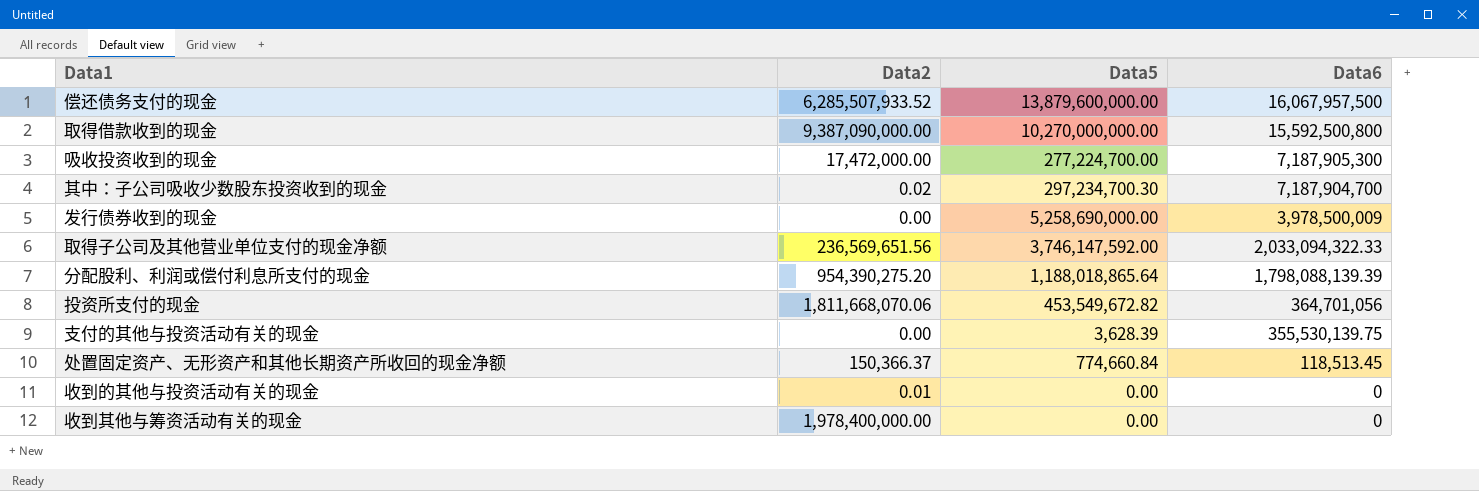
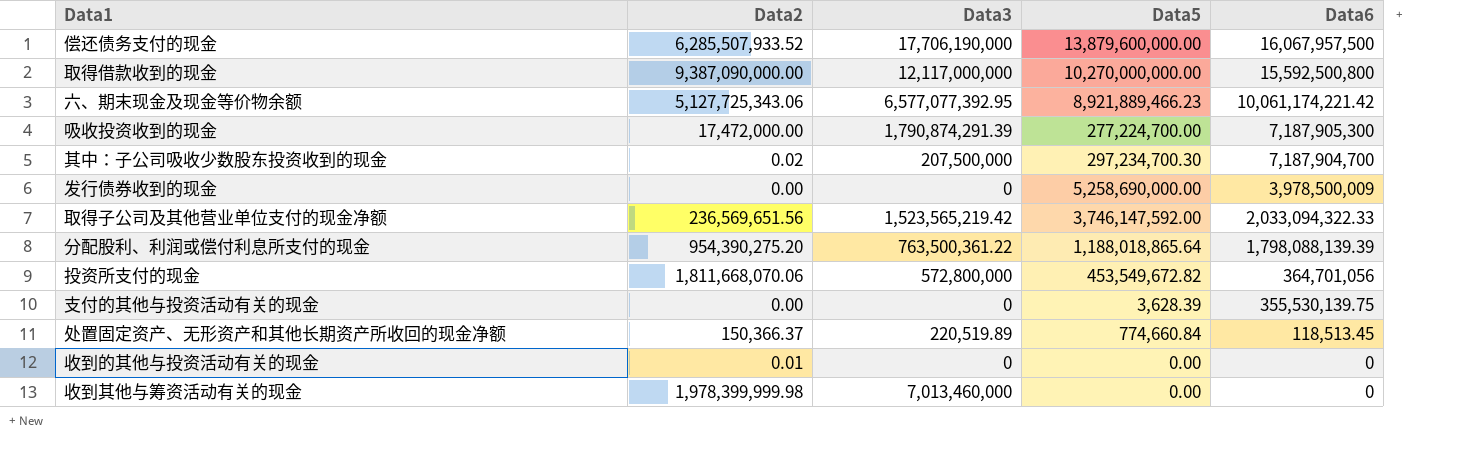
column Data3 | position: none -> 3
row 六、期末现金及现金等价物余额: none -> 5,127,725,343.06 | 6,577,077,392.95 | 8,921,889,466.23 | 10,061,174,221.42
收到其他与筹资活动有关的现金 | Data2: 1,978,400,000.00 -> 1,978,399,999.98

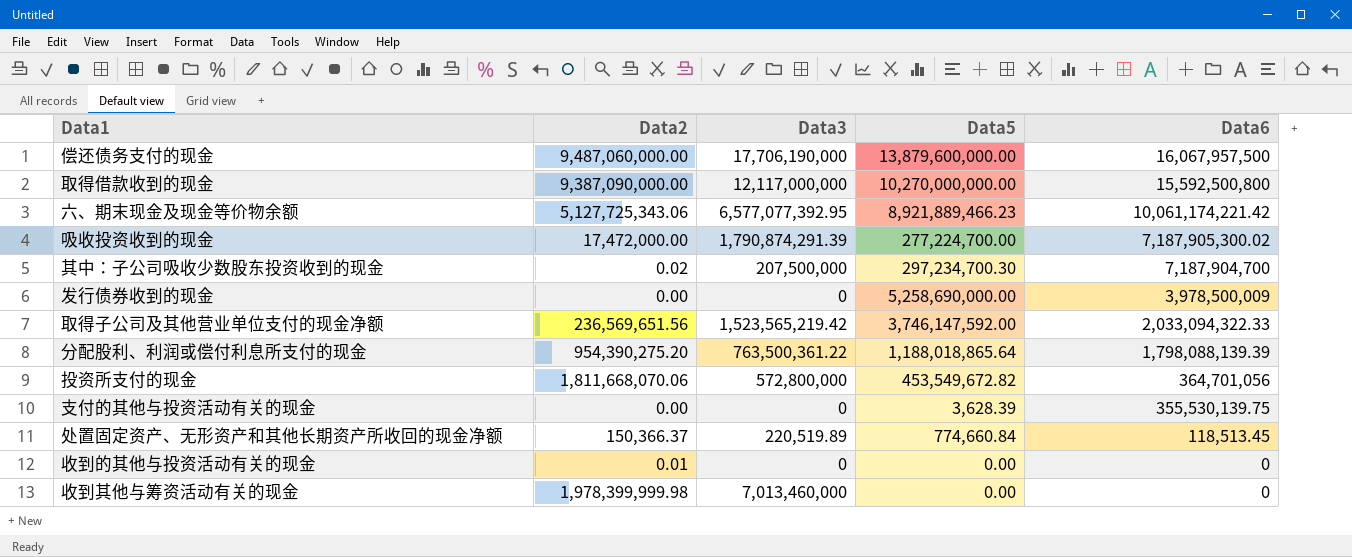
偿还债务支付的现金 | Data2: 6,285,507,933.52 -> 9,487,060,000.00
吸收投资收到的现金 | Data6: 7,187,905,300 -> 7,187,905,300.02

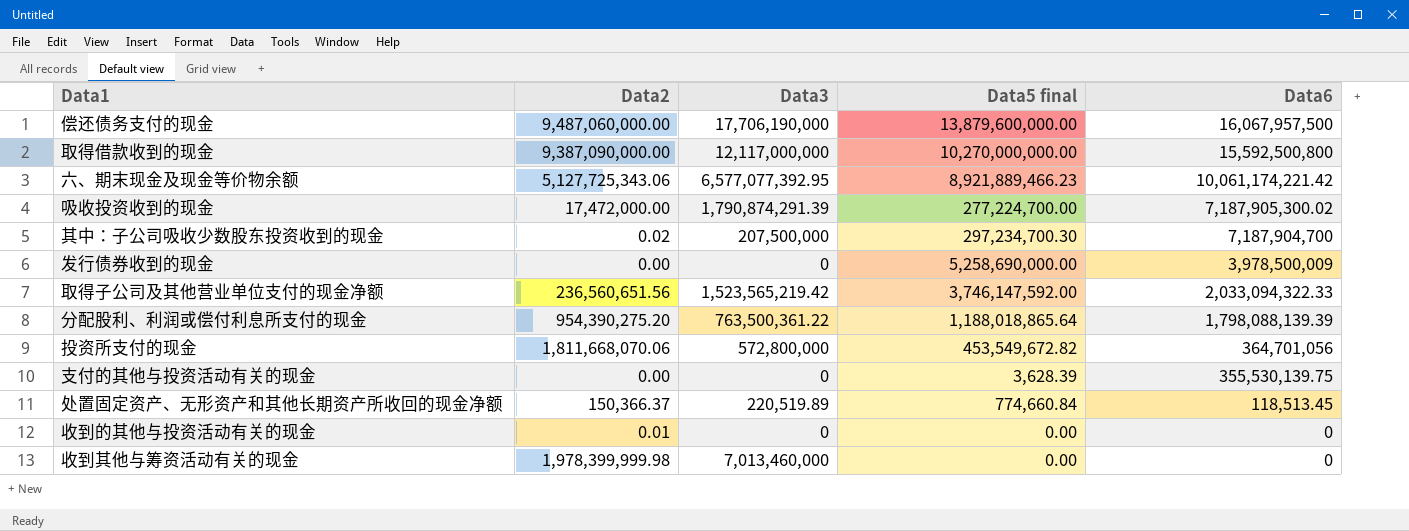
column name: Data5 -> Data5 final
取得子公司及其他营业单位支付的现金净额 | Data2: 236,569,651.56 -> 236,560,651.56

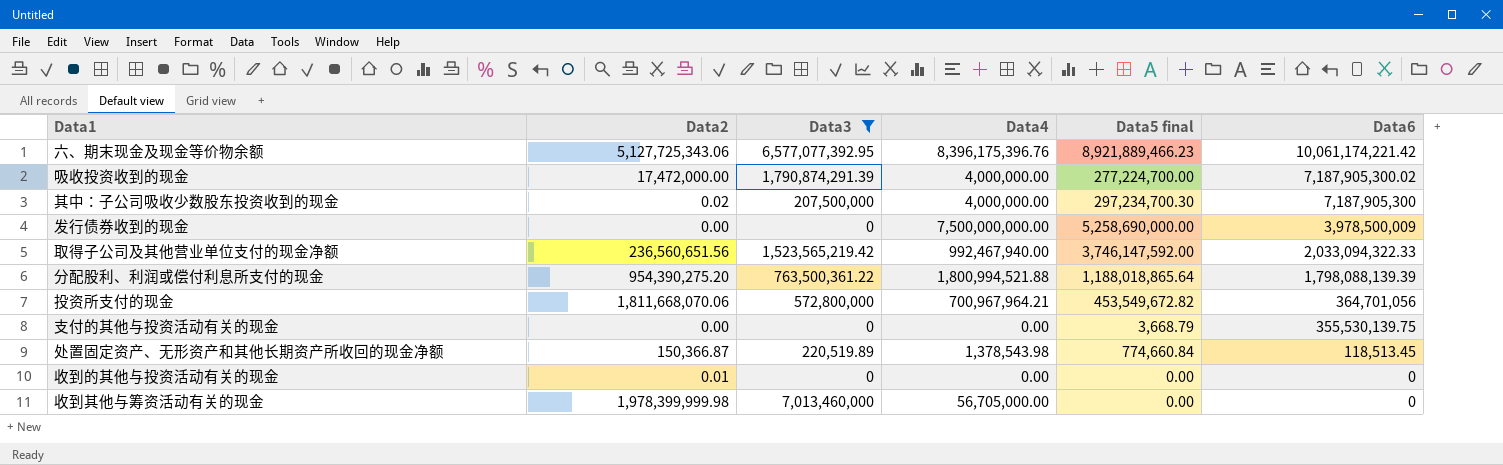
filter: none -> Data3 <= 7,013,460,000
column Data4 | position: none -> 4
其中：子公司吸收少数股东投资收到的现金 | Data6: 7,187,904,700 -> 7,187,905,300
支付的其他与投资活动有关的现金 | Data5 final: 3,628.39 -> 3,668.79
处置固定资产、无形资产和其他长期资产所收回的现金净额 | Data2: 150,366.37 -> 150,366.87

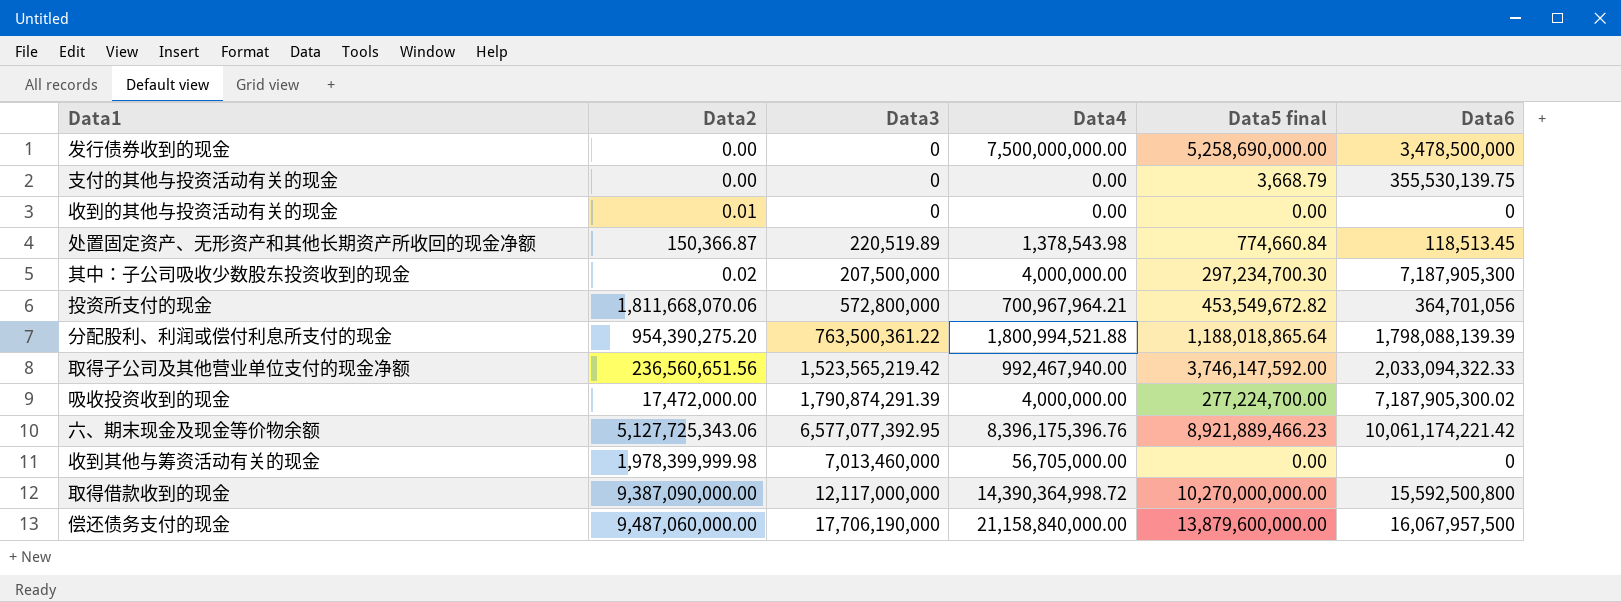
filter: Data3 <= 7,013,460,000 -> none
row order: Data6 descending -> Data3 ascending
发行债券收到的现金 | Data6: 3,978,500,009 -> 3,478,500,000

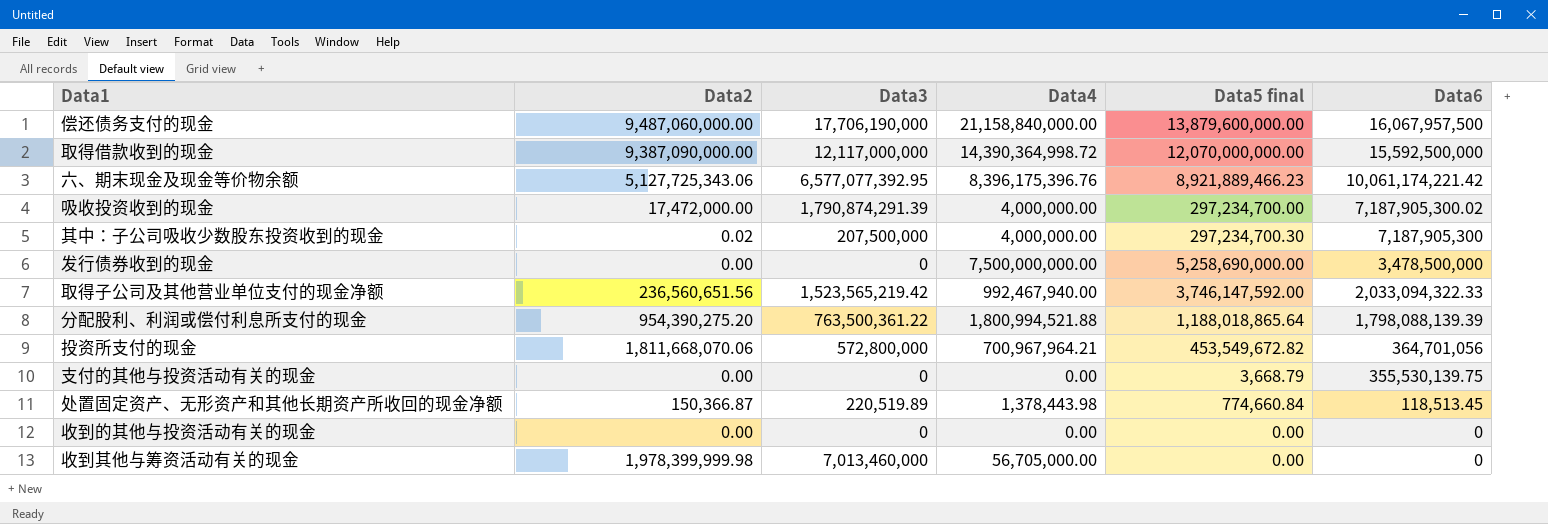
row order: Data3 ascending -> Data6 descending
取得借款收到的现金 | Data5 final: 10,270,000,000.00 -> 12,070,000,000.00
取得借款收到的现金 | Data6: 15,592,500,800 -> 15,592,500,000
吸收投资收到的现金 | Data5 final: 277,224,700.00 -> 297,234,700.00
处置固定资产、无形资产和其他长期资产所收回的现金净额 | Data4: 1,378,543.98 -> 1,378,443.98
收到的其他与投资活动有关的现金 | Data2: 0.01 -> 0.00

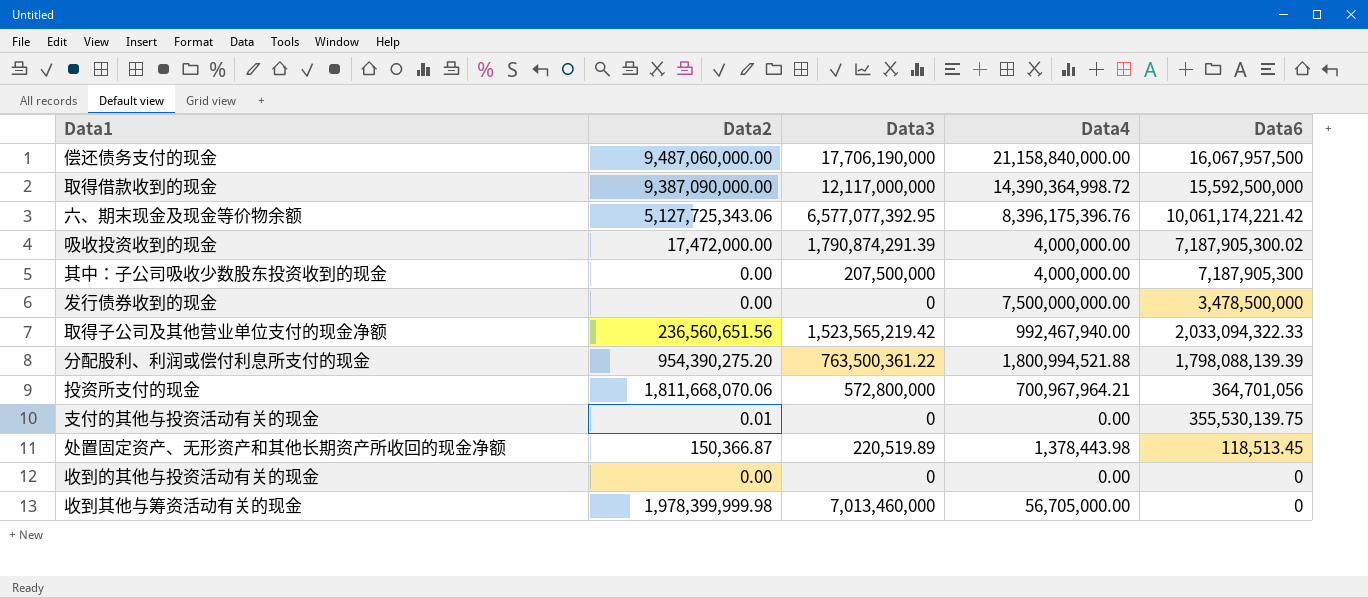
column Data5 final | position: 5 -> none
其中：子公司吸收少数股东投资收到的现金 | Data2: 0.02 -> 0.00
支付的其他与投资活动有关的现金 | Data2: 0.00 -> 0.01

